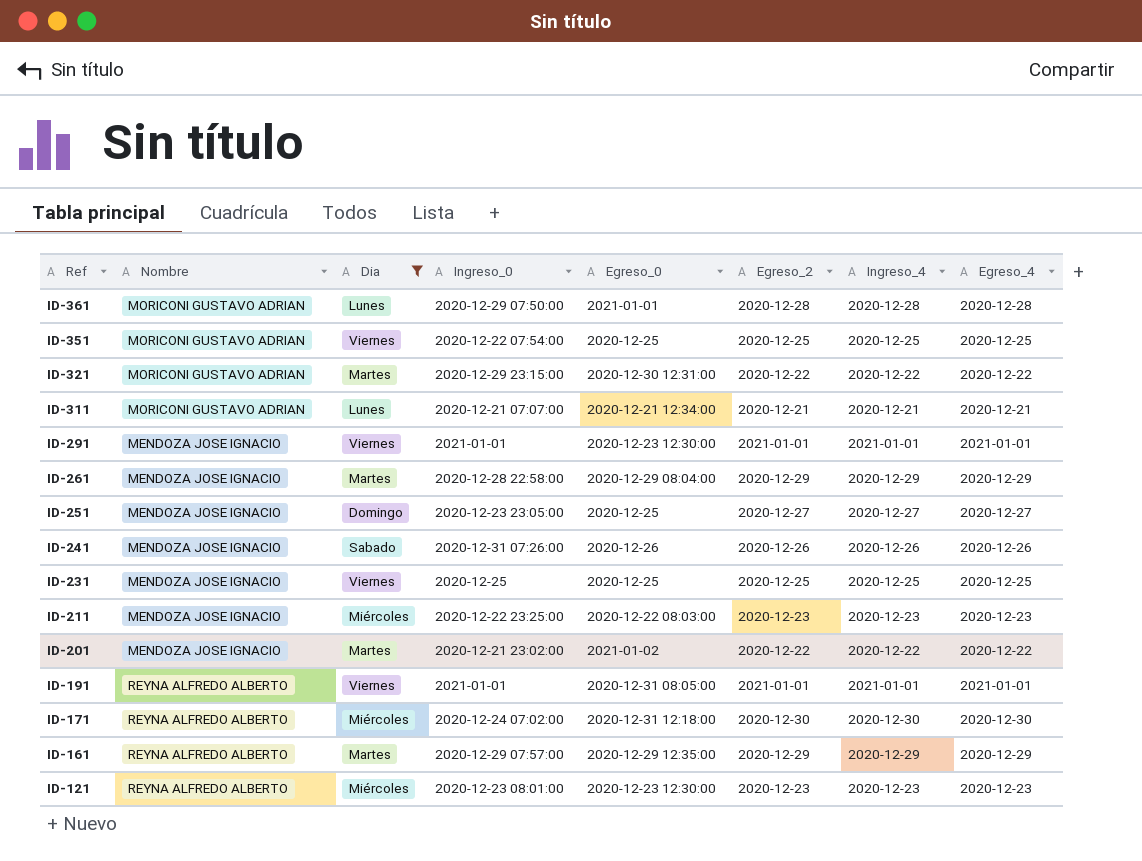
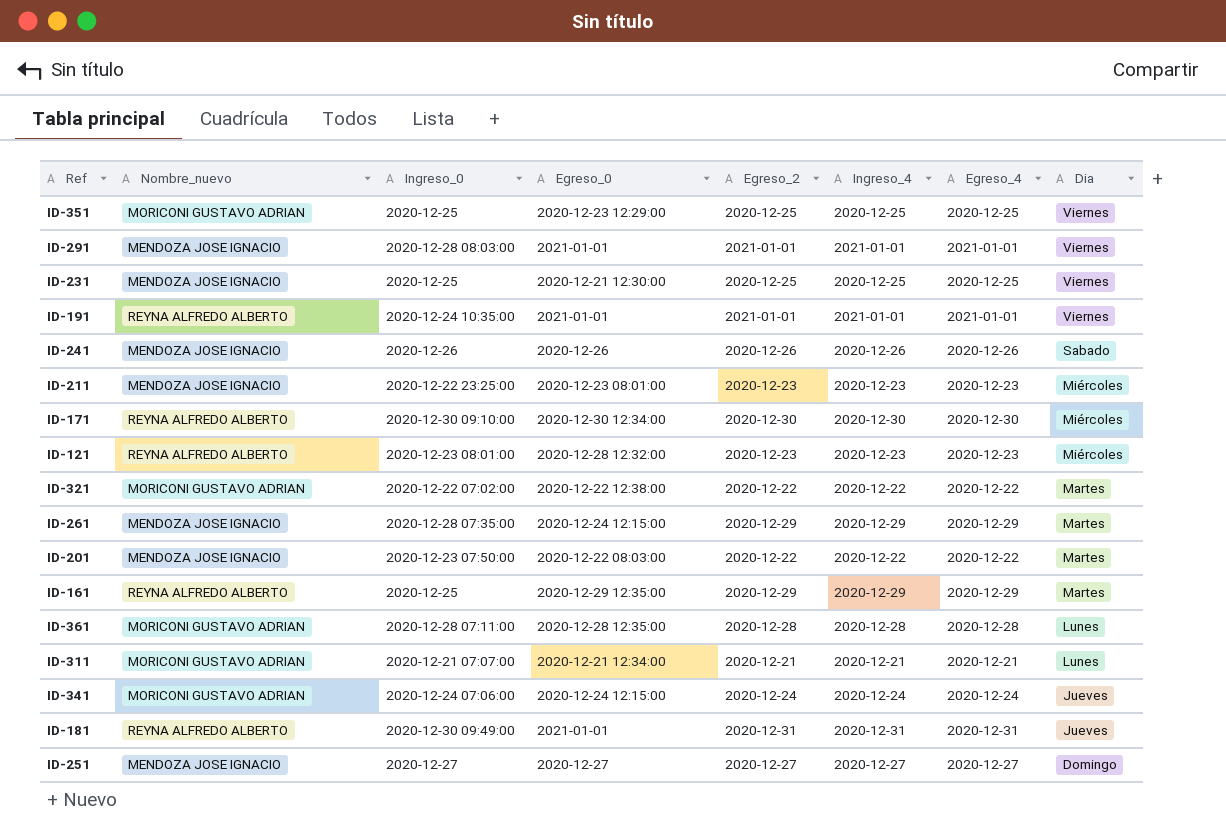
filter: Dia != Jueves -> none
row order: Ref descending -> Dia descending
column name: Nombre -> Nombre_nuevo
column Dia | position: 3 -> 8
ID-351 | Ingreso_0: 2020-12-22 07:54:00 -> 2020-12-25
ID-351 | Egreso_0: 2020-12-25 -> 2020-12-23 12:29:00
ID-291 | Ingreso_0: 2021-01-01 -> 2020-12-28 08:03:00
ID-291 | Egreso_0: 2020-12-23 12:30:00 -> 2021-01-01
ID-231 | Egreso_0: 2020-12-25 -> 2020-12-21 12:30:00
ID-191 | Ingreso_0: 2021-01-01 -> 2020-12-24 10:35:00
ID-191 | Egreso_0: 2020-12-31 08:05:00 -> 2021-01-01
ID-241 | Ingreso_0: 2020-12-31 07:26:00 -> 2020-12-26
ID-211 | Egreso_0: 2020-12-22 08:03:00 -> 2020-12-23 08:01:00
ID-171 | Ingreso_0: 2020-12-24 07:02:00 -> 2020-12-30 09:10:00
ID-171 | Egreso_0: 2020-12-31 12:18:00 -> 2020-12-30 12:34:00
ID-121 | Egreso_0: 2020-12-23 12:30:00 -> 2020-12-28 12:32:00
ID-321 | Ingreso_0: 2020-12-29 23:15:00 -> 2020-12-22 07:02:00
ID-321 | Egreso_0: 2020-12-30 12:31:00 -> 2020-12-22 12:38:00
ID-261 | Ingreso_0: 2020-12-28 22:58:00 -> 2020-12-28 07:35:00
ID-261 | Egreso_0: 2020-12-29 08:04:00 -> 2020-12-24 12:15:00
ID-201 | Ingreso_0: 2020-12-21 23:02:00 -> 2020-12-23 07:50:00
ID-201 | Egreso_0: 2021-01-02 -> 2020-12-22 08:03:00
ID-161 | Ingreso_0: 2020-12-29 07:57:00 -> 2020-12-25
ID-361 | Ingreso_0: 2020-12-29 07:50:00 -> 2020-12-28 07:11:00
ID-361 | Egreso_0: 2021-01-01 -> 2020-12-28 12:35:00
ID-251 | Ingreso_0: 2020-12-23 23:05:00 -> 2020-12-27
ID-251 | Egreso_0: 2020-12-25 -> 2020-12-27

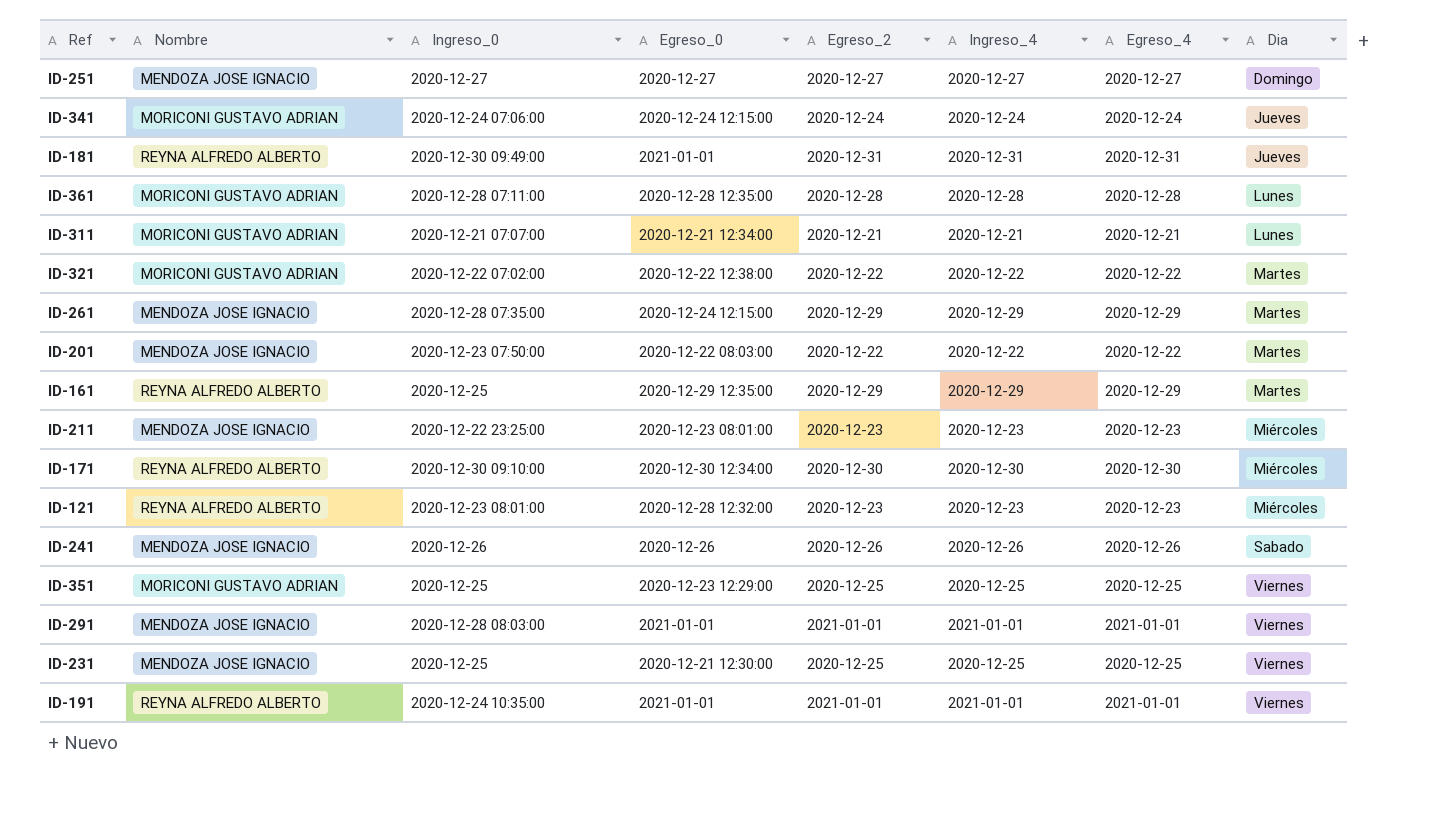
row order: Dia descending -> Dia ascending
column name: Nombre_nuevo -> Nombre

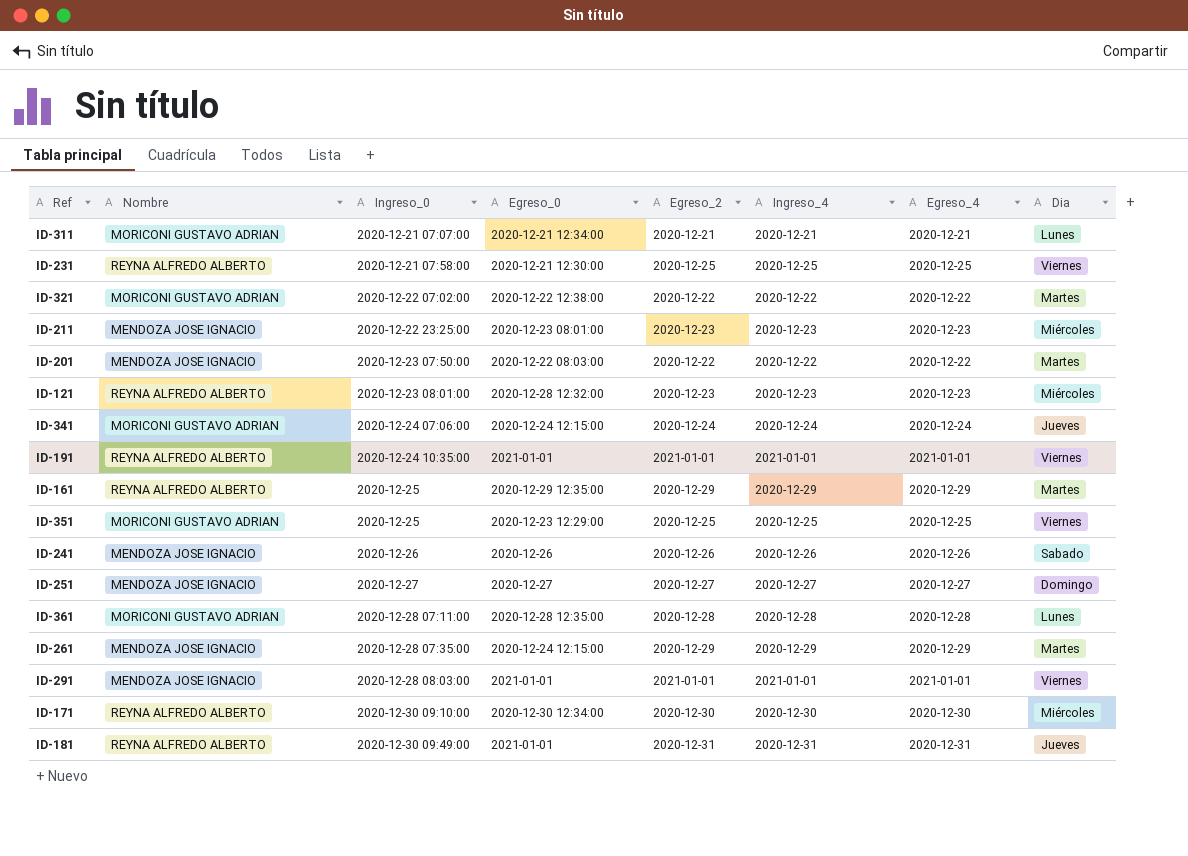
row order: Dia ascending -> Ingreso_0 ascending
ID-231 | Nombre: MENDOZA JOSE IGNACIO -> REYNA ALFREDO ALBERTO
ID-231 | Ingreso_0: 2020-12-25 -> 2020-12-21 07:58:00

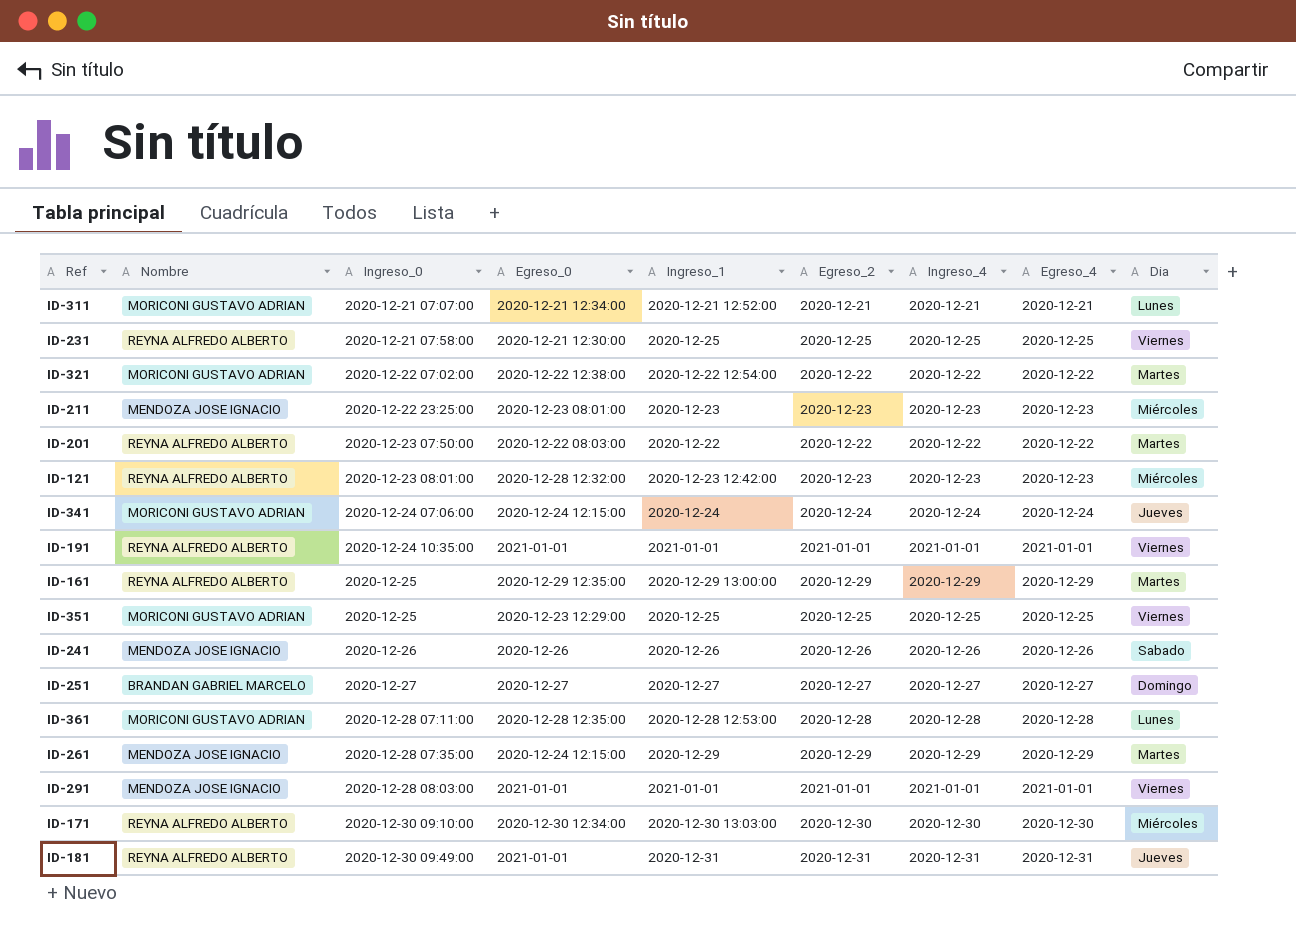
column Ingreso_1 | position: none -> 5
ID-201 | Nombre: MENDOZA JOSE IGNACIO -> REYNA ALFREDO ALBERTO
ID-251 | Nombre: MENDOZA JOSE IGNACIO -> BRANDAN GABRIEL MARCELO

